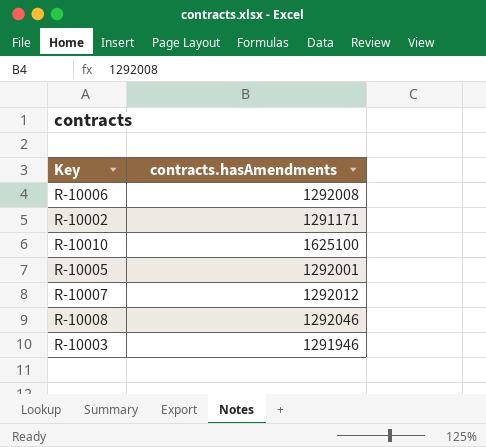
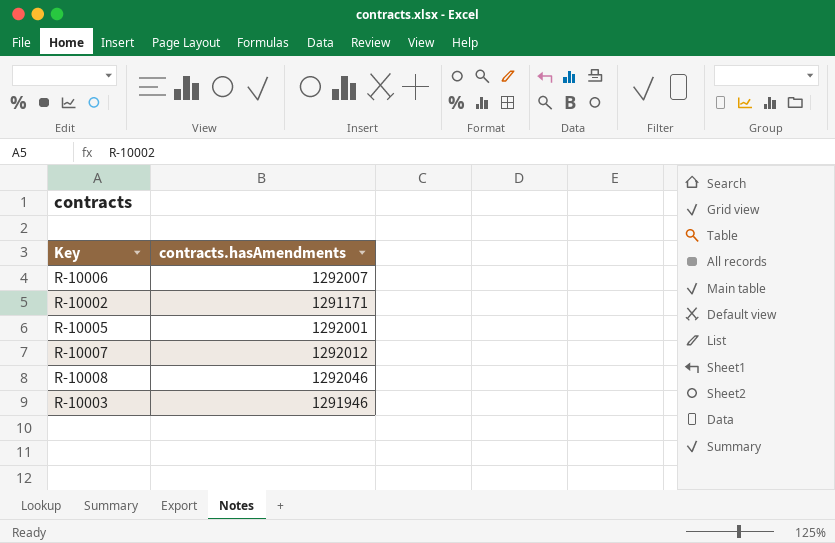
row R-10010: 1625100 -> none
R-10006 | contracts.hasAmendments: 1292008 -> 1292007

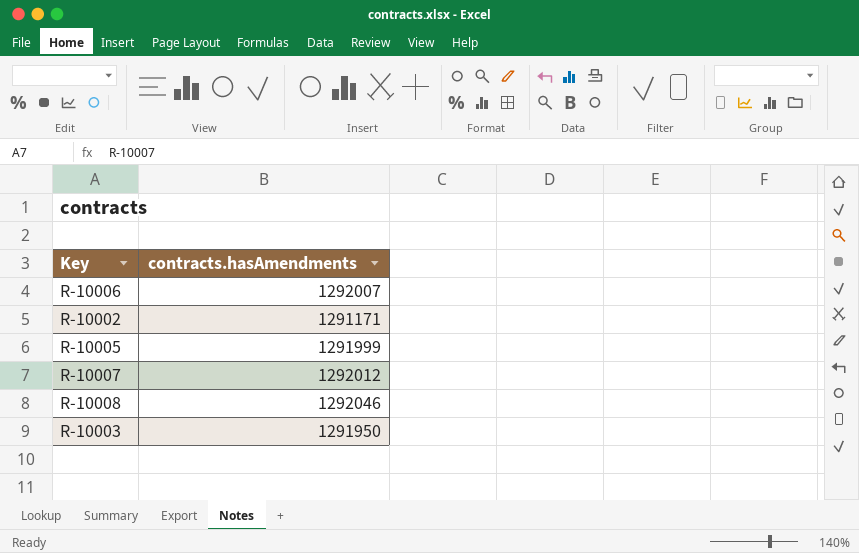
R-10005 | contracts.hasAmendments: 1292001 -> 1291999
R-10003 | contracts.hasAmendments: 1291946 -> 1291950

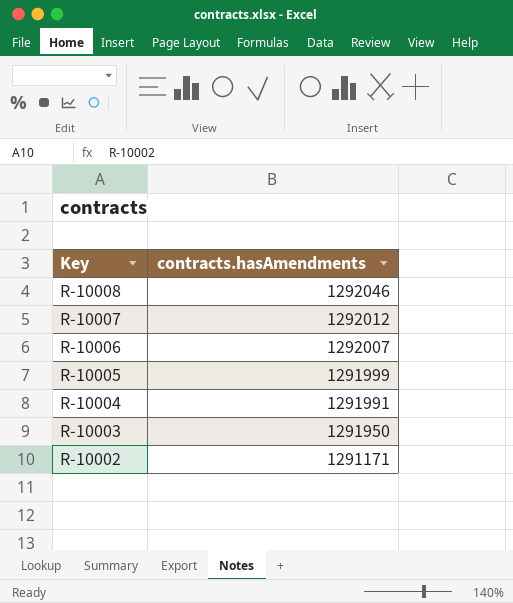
row order: none -> Key descending
row R-10004: none -> 1291991

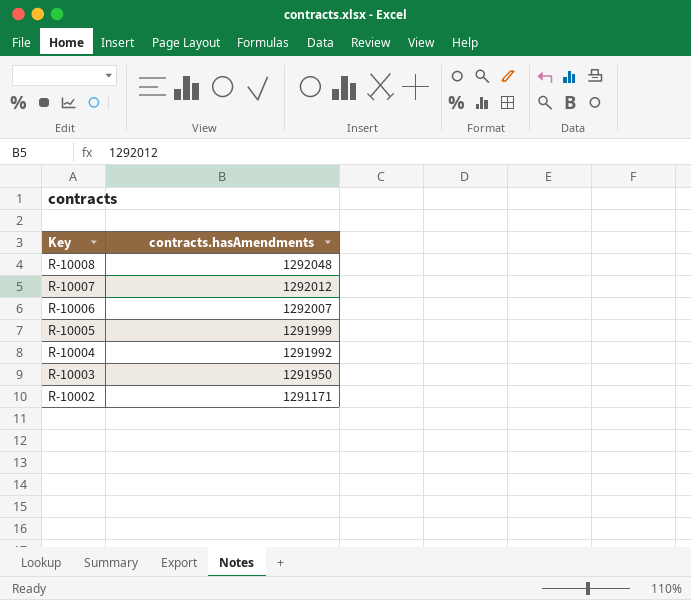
R-10008 | contracts.hasAmendments: 1292046 -> 1292048
R-10004 | contracts.hasAmendments: 1291991 -> 1291992

